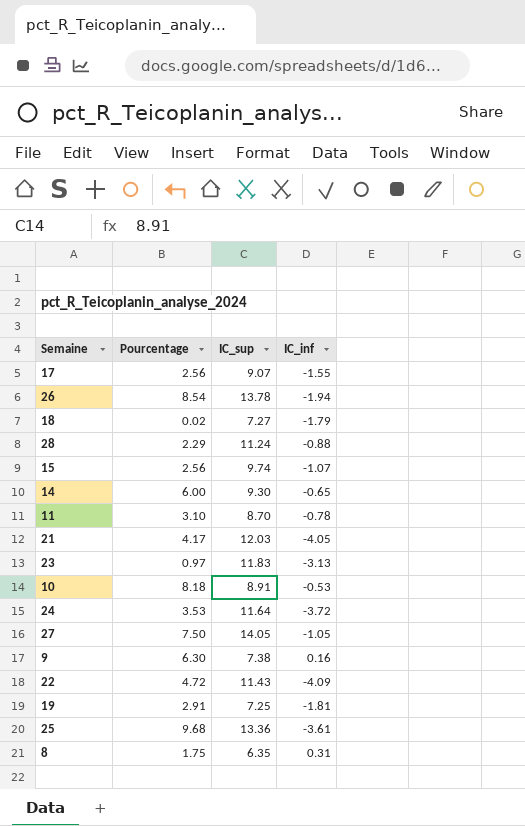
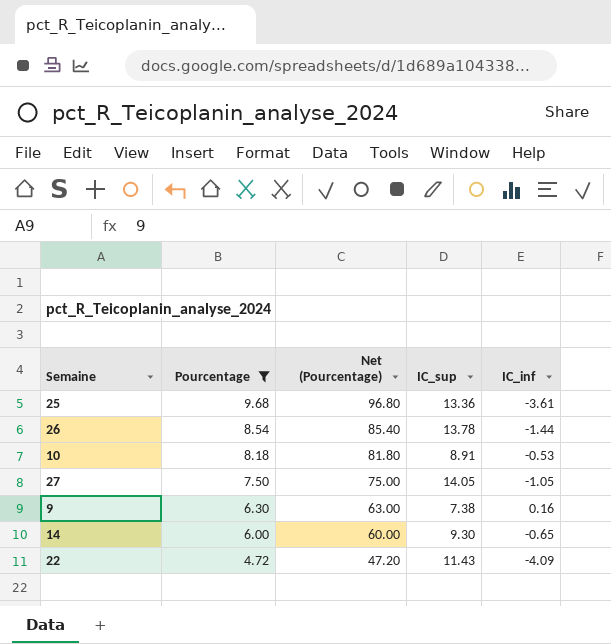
filter: none -> Pourcentage >= 4.72
row order: none -> Pourcentage descending
column Net (Pourcentage) | formula: none -> [Pourcentage] * 10
26 | IC_inf: -1.94 -> -1.44

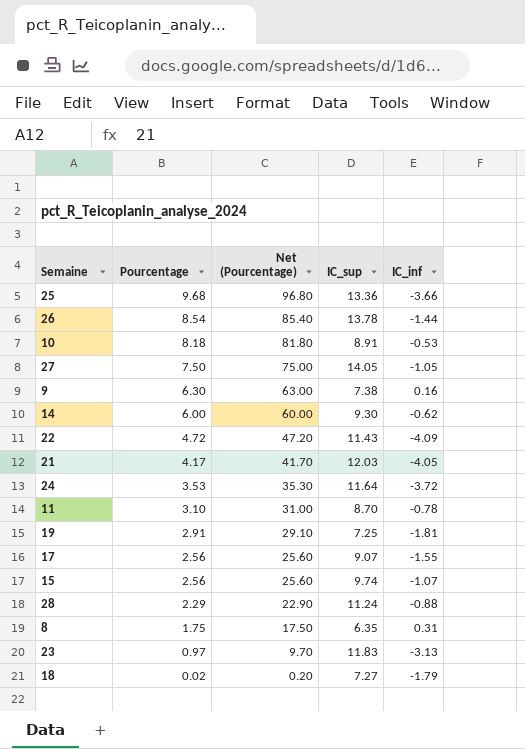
filter: Pourcentage >= 4.72 -> none
25 | IC_inf: -3.61 -> -3.66
14 | IC_inf: -0.65 -> -0.62

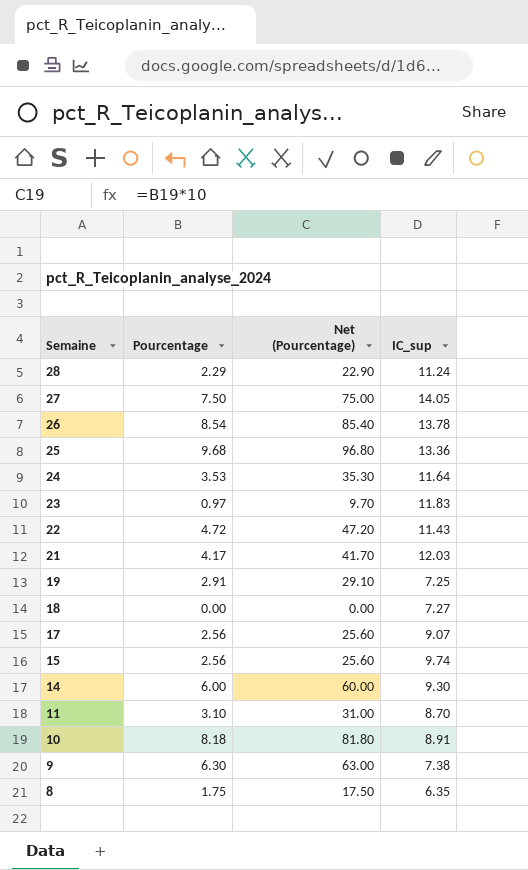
row order: Pourcentage descending -> Semaine descending
column IC_inf | position: 5 -> none
18 | Pourcentage: 0.02 -> 0.00
18 | Net (Pourcentage): 0.20 -> 0.00

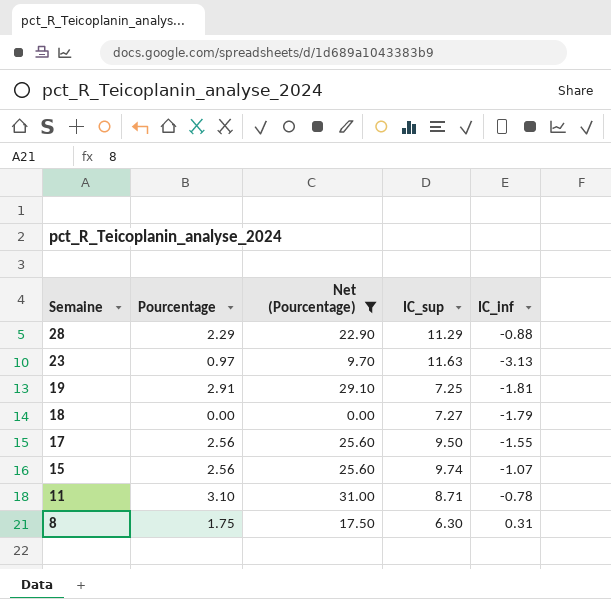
filter: none -> Net (Pourcentage) <= 31.00
column IC_inf | position: none -> 5
28 | IC_sup: 11.24 -> 11.29
23 | IC_sup: 11.83 -> 11.63
17 | IC_sup: 9.07 -> 9.50
11 | IC_sup: 8.70 -> 8.71
8 | IC_sup: 6.35 -> 6.30

